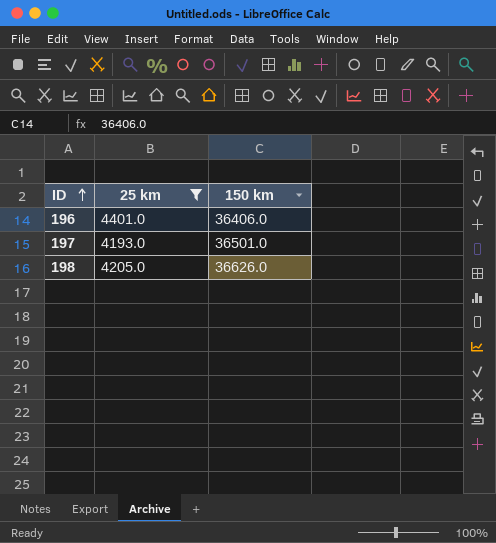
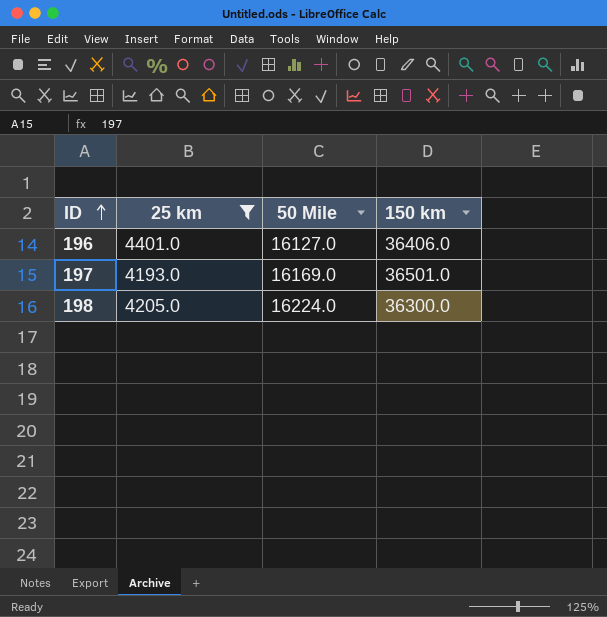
column 50 Mile | position: none -> 3
198 | 150 km: 36626.0 -> 36300.0

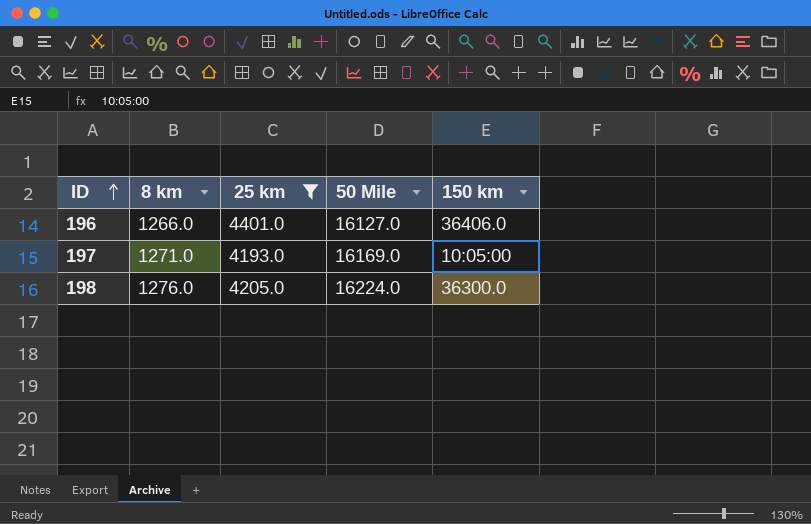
column 8 km | position: none -> 2
197 | 150 km: 36501.0 -> 10:05:00

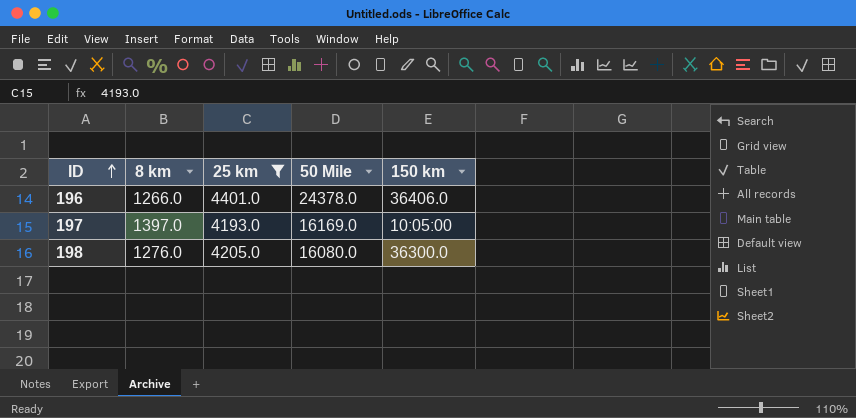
196 | 50 Mile: 16127.0 -> 24378.0
197 | 8 km: 1271.0 -> 1397.0
198 | 50 Mile: 16224.0 -> 16080.0

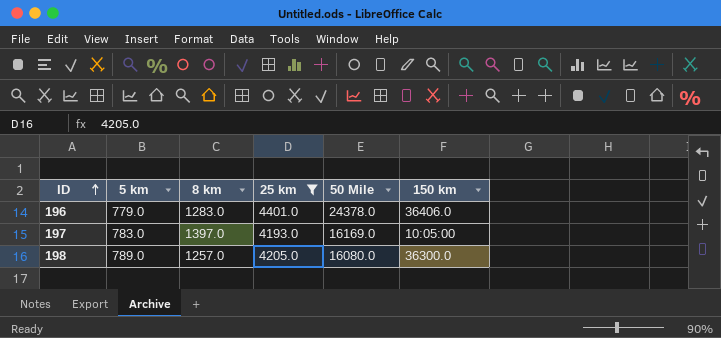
column 5 km | position: none -> 2
196 | 8 km: 1266.0 -> 1283.0
198 | 8 km: 1276.0 -> 1257.0

